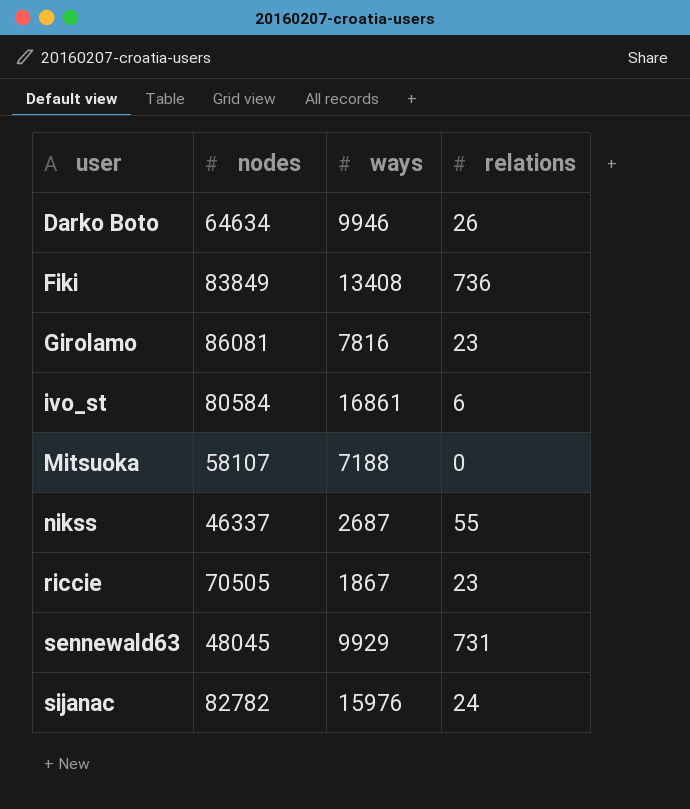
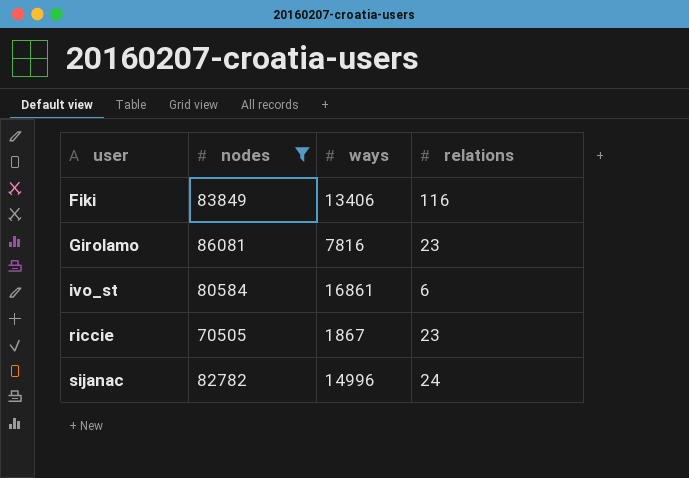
filter: none -> nodes >= 70505
Fiki | ways: 13408 -> 13406
Fiki | relations: 736 -> 116
sijanac | ways: 15976 -> 14996

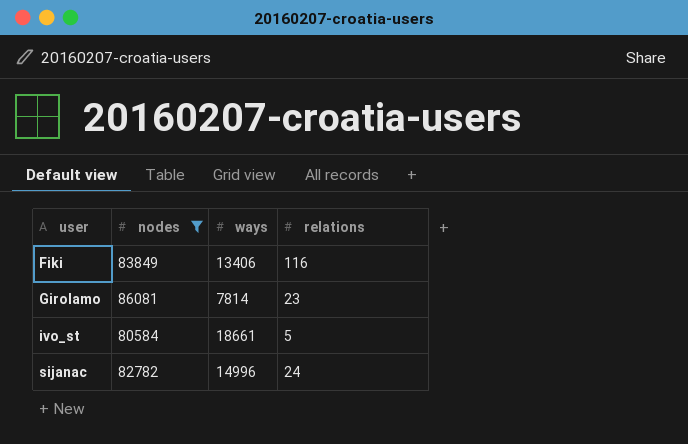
row riccie: 70505 | 1867 | 23 -> none
Girolamo | ways: 7816 -> 7814
ivo_st | ways: 16861 -> 18661
ivo_st | relations: 6 -> 5

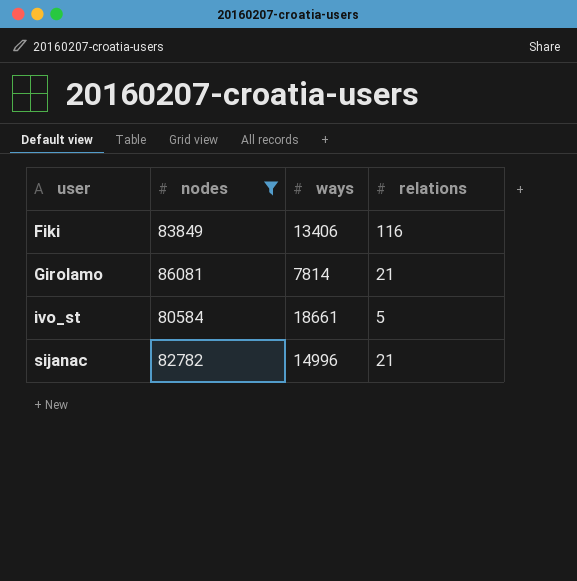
Girolamo | relations: 23 -> 21
sijanac | relations: 24 -> 21

